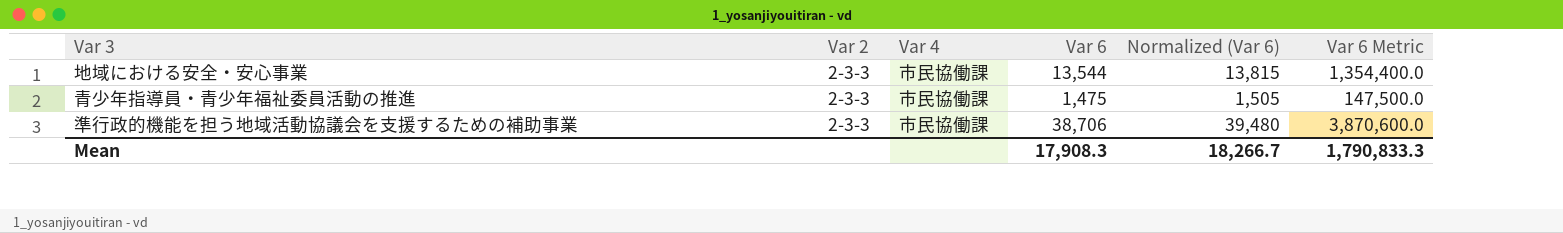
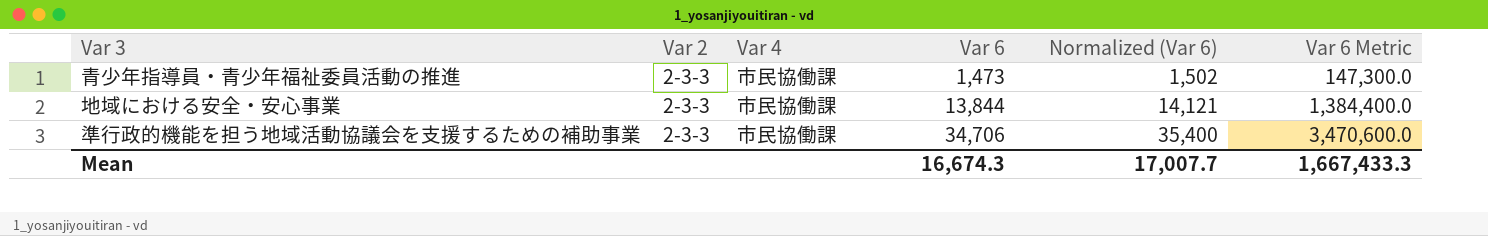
row order: none -> Var 6 ascending
青少年指導員・青少年福祉委員活動の推進 | Var 6: 1,475 -> 1,473
青少年指導員・青少年福祉委員活動の推進 | Normalized (Var 6): 1,505 -> 1,502
青少年指導員・青少年福祉委員活動の推進 | Var 6 Metric: 147,500.0 -> 147,300.0
地域における安全・安心事業 | Var 6: 13,544 -> 13,844
地域における安全・安心事業 | Normalized (Var 6): 13,815 -> 14,121
地域における安全・安心事業 | Var 6 Metric: 1,354,400.0 -> 1,384,400.0
準行政的機能を担う地域活動協議会を支援するための補助事業 | Var 6: 38,706 -> 34,706
準行政的機能を担う地域活動協議会を支援するための補助事業 | Normalized (Var 6): 39,480 -> 35,400
準行政的機能を担う地域活動協議会を支援するための補助事業 | Var 6 Metric: 3,870,600.0 -> 3,470,600.0
Mean | Var 6: 17,908.3 -> 16,674.3
Mean | Normalized (Var 6): 18,266.7 -> 17,007.7
Mean | Var 6 Metric: 1,790,833.3 -> 1,667,433.3

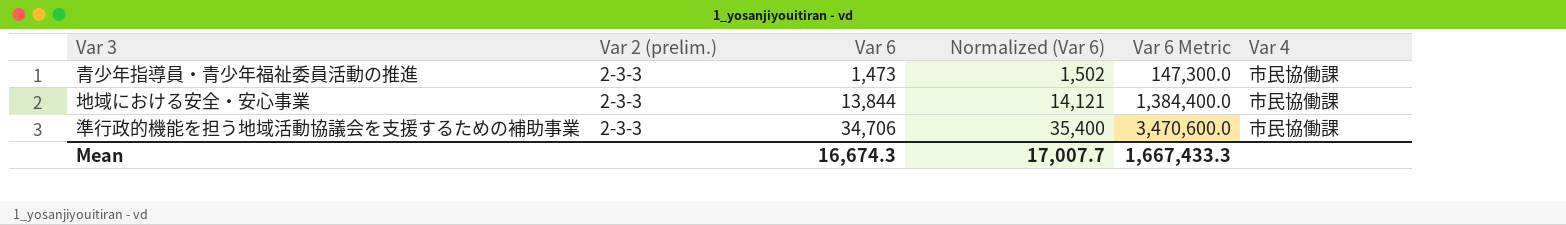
column name: Var 2 -> Var 2 (prelim.)
column Var 4 | position: 3 -> 6

